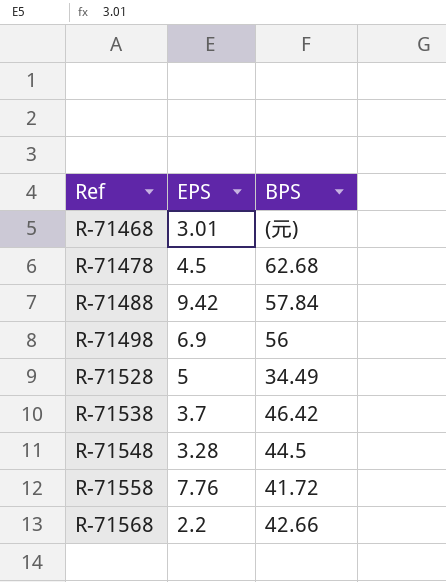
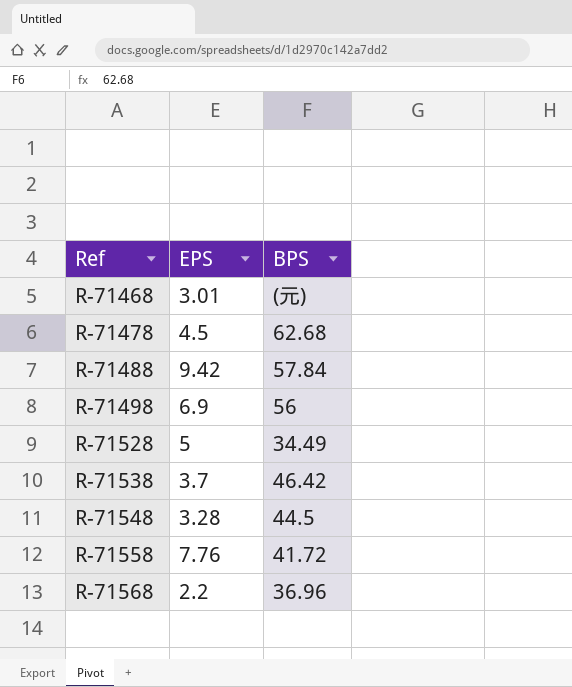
R-71568 | BPS: 42.66 -> 36.96

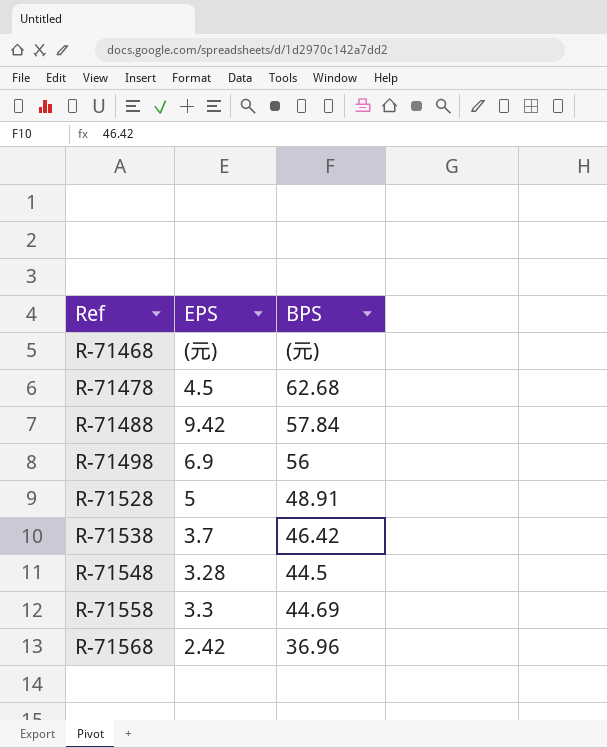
R-71468 | EPS: 3.01 -> (元)
R-71528 | BPS: 34.49 -> 48.91
R-71558 | EPS: 7.76 -> 3.3
R-71558 | BPS: 41.72 -> 44.69
R-71568 | EPS: 2.2 -> 2.42

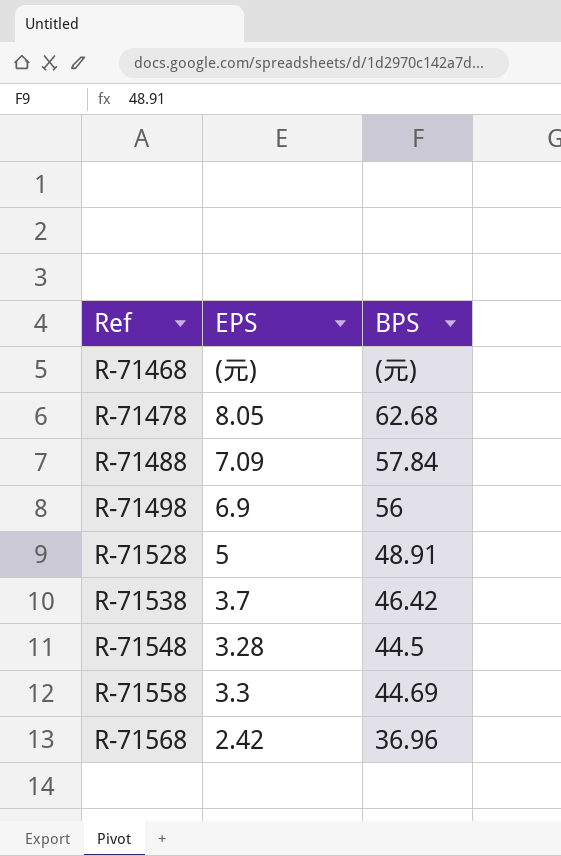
R-71478 | EPS: 4.5 -> 8.05
R-71488 | EPS: 9.42 -> 7.09

